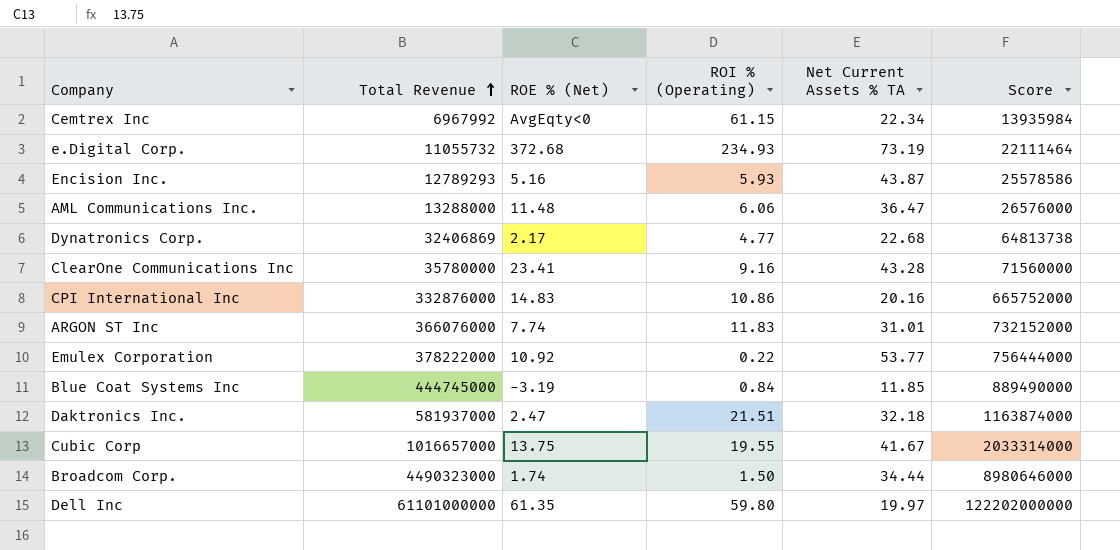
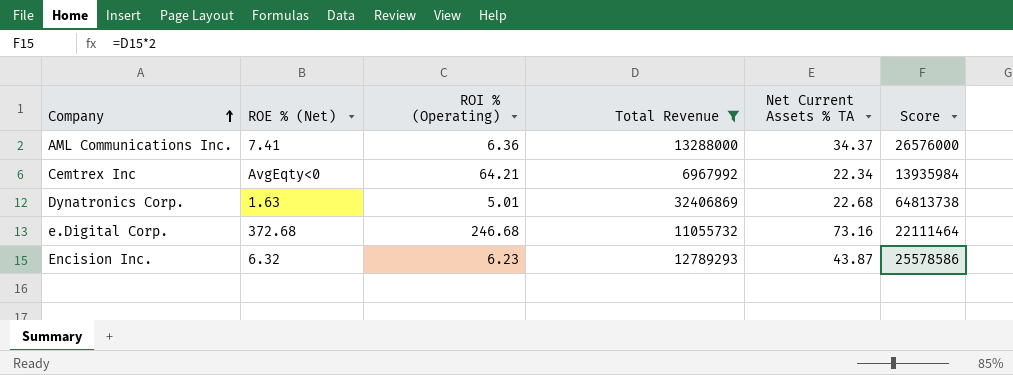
filter: none -> Total Revenue <= 32406869
row order: Total Revenue ascending -> Company ascending
column Total Revenue | position: 2 -> 4
AML Communications Inc. | ROE % (Net): 11.48 -> 7.41
AML Communications Inc. | ROI % (Operating): 6.06 -> 6.36
AML Communications Inc. | Net Current Assets % TA: 36.47 -> 34.37
Cemtrex Inc | ROI % (Operating): 61.15 -> 64.21
Dynatronics Corp. | ROE % (Net): 2.17 -> 1.63
Dynatronics Corp. | ROI % (Operating): 4.77 -> 5.01
e.Digital Corp. | ROI % (Operating): 234.93 -> 246.68
e.Digital Corp. | Net Current Assets % TA: 73.19 -> 73.16
Encision Inc. | ROE % (Net): 5.16 -> 6.32
Encision Inc. | ROI % (Operating): 5.93 -> 6.23

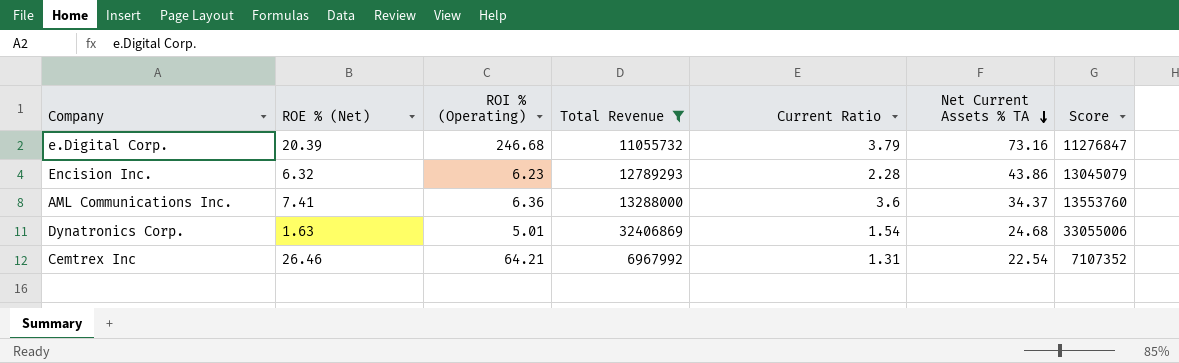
row order: Company ascending -> Net Current Assets % TA descending
column Current Ratio | position: none -> 5
column Score | formula: [Total Revenue] * 2 -> [Total Revenue] * 1.02
e.Digital Corp. | ROE % (Net): 372.68 -> 20.39
Encision Inc. | Net Current Assets % TA: 43.87 -> 43.86
Dynatronics Corp. | Net Current Assets % TA: 22.68 -> 24.68
Cemtrex Inc | ROE % (Net): AvgEqty<0 -> 26.46
Cemtrex Inc | Net Current Assets % TA: 22.34 -> 22.54

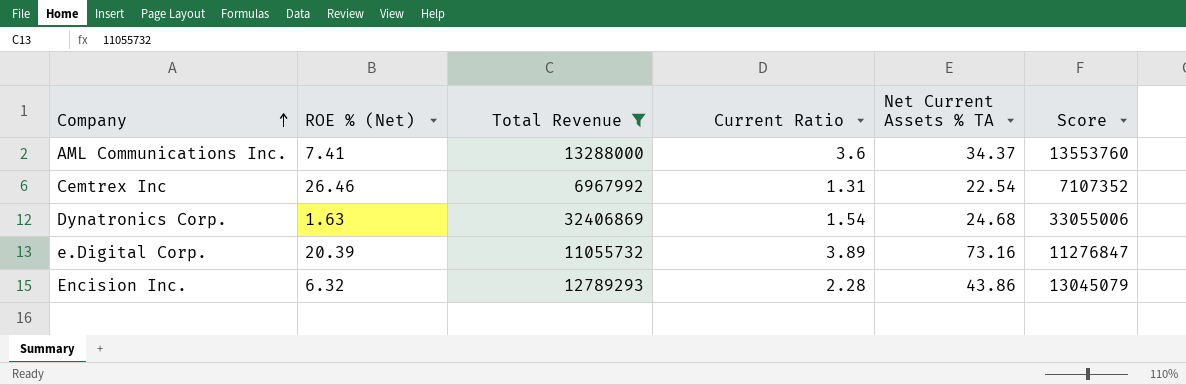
row order: Net Current Assets % TA descending -> Company ascending
column ROI % (Operating) | position: 3 -> none
e.Digital Corp. | Current Ratio: 3.79 -> 3.89

